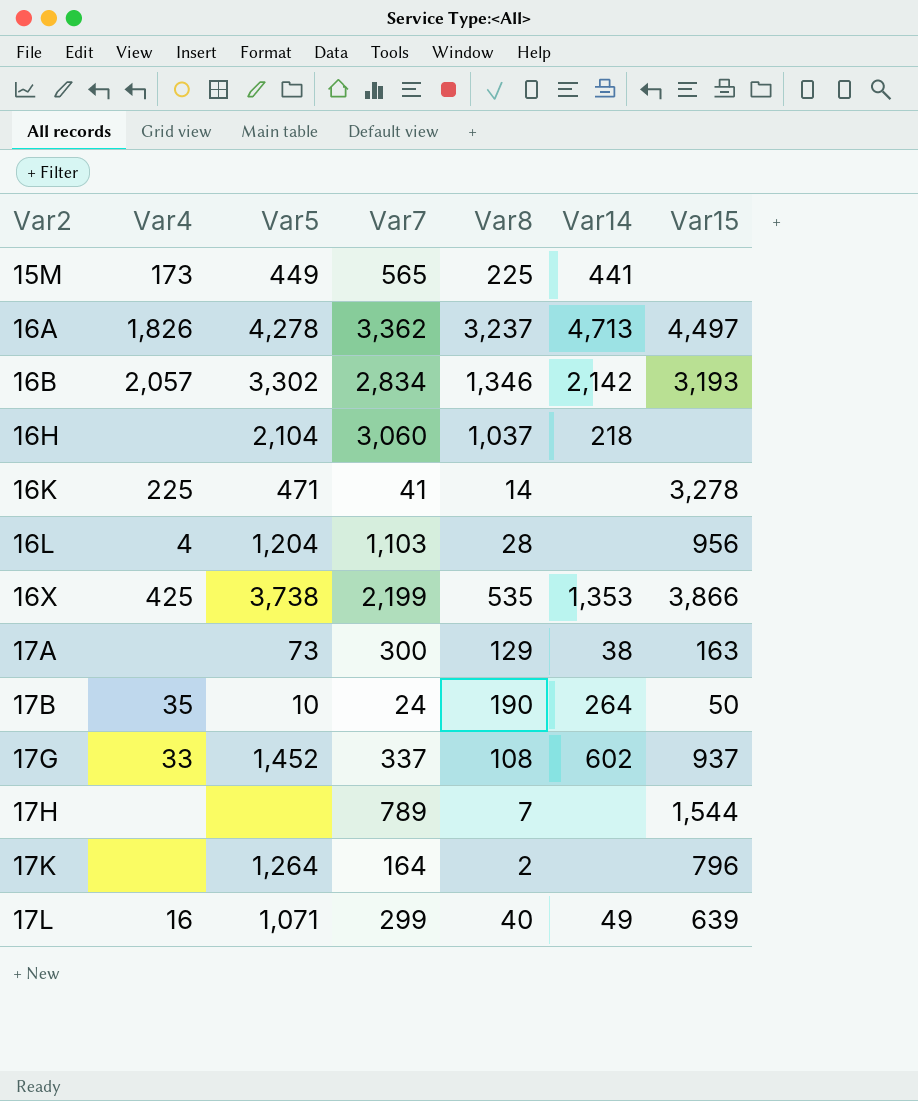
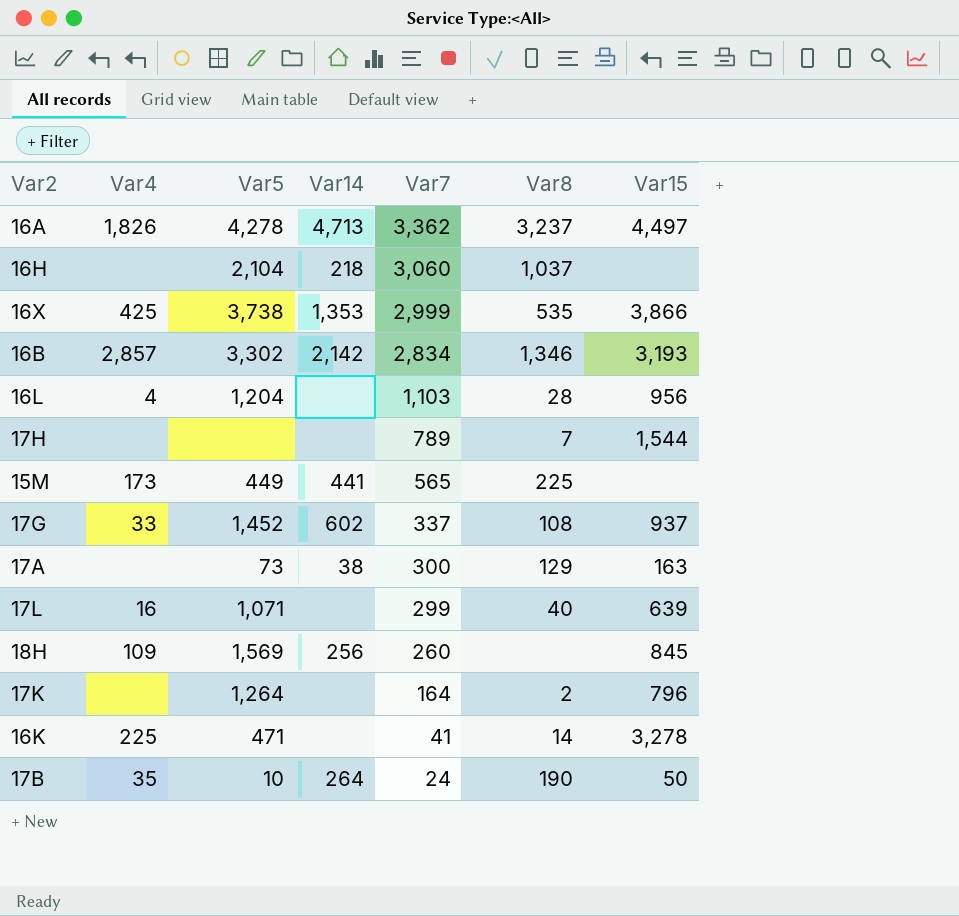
row order: Var2 ascending -> Var7 descending
column Var14 | position: 6 -> 4
16X | Var7: 2,199 -> 2,999
16B | Var4: 2,057 -> 2,857
17L | Var14: 49 -> none
row 18H: none -> 109 | 1,569 | 256 | 260 | none | 845

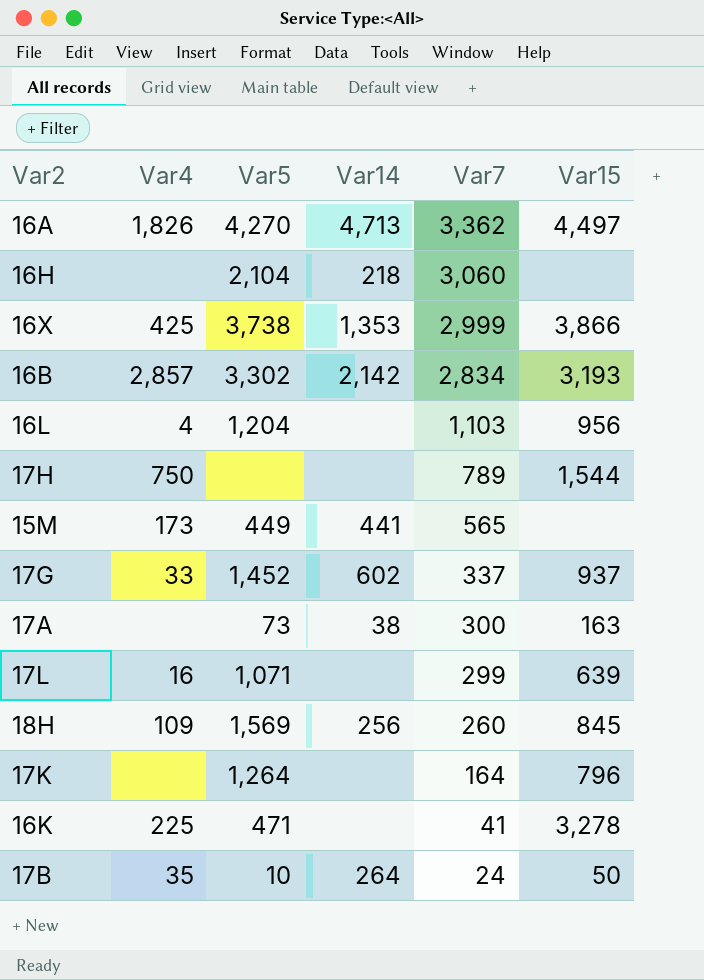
column Var8 | position: 6 -> none
16A | Var5: 4,278 -> 4,270
17H | Var4: none -> 750

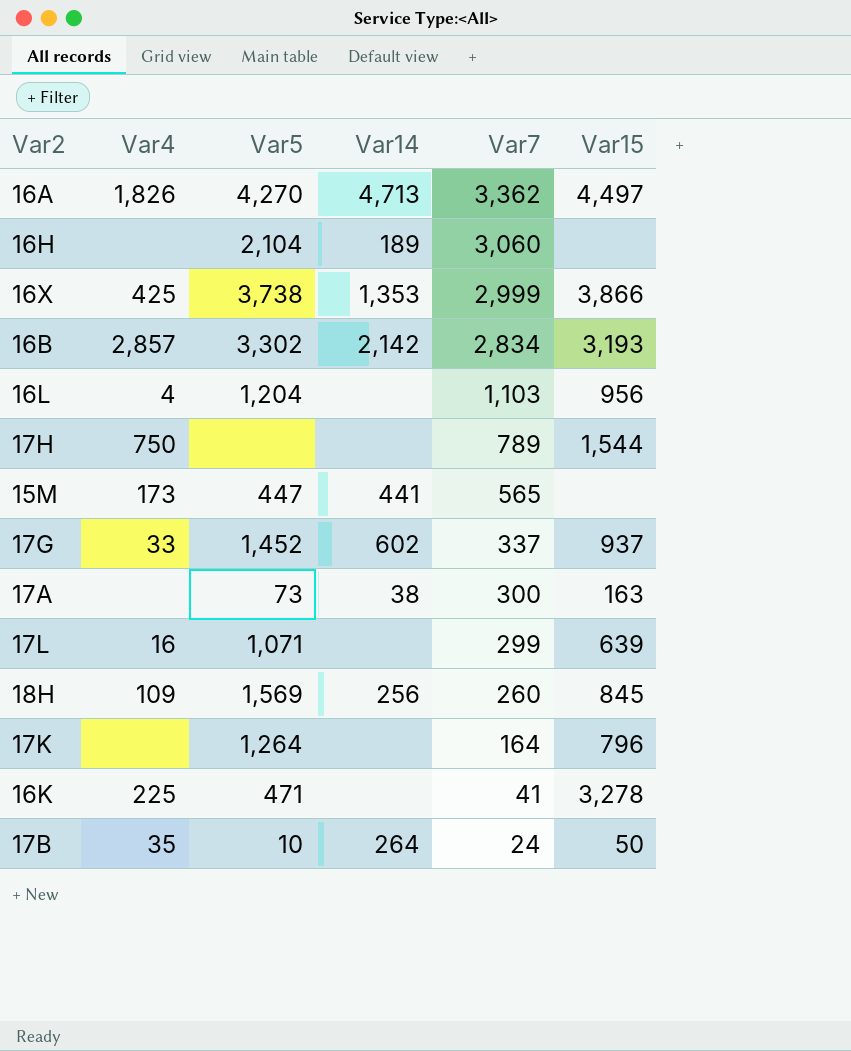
16H | Var14: 218 -> 189
15M | Var5: 449 -> 447

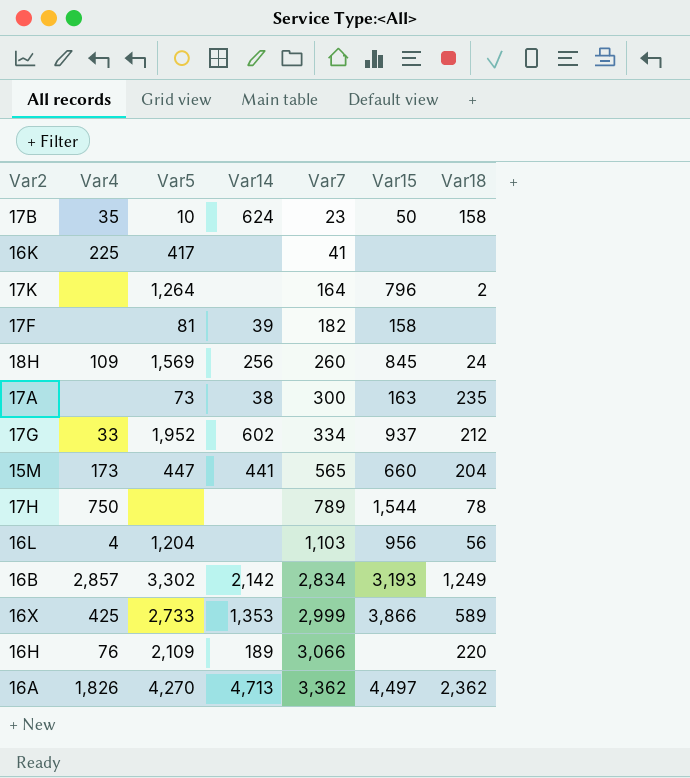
row order: Var7 descending -> Var7 ascending
column Var18 | position: none -> 7
row 17L: 16 | 1,071 | none | 299 | 639 -> none
17B | Var14: 264 -> 624
17B | Var7: 24 -> 23
16K | Var5: 471 -> 417
16K | Var15: 3,278 -> none
row 17F: none -> none | 81 | 39 | 182 | 158 | none
17G | Var5: 1,452 -> 1,952
17G | Var7: 337 -> 334
15M | Var15: none -> 660
16X | Var5: 3,738 -> 2,733
16H | Var4: none -> 76
16H | Var5: 2,104 -> 2,109
16H | Var7: 3,060 -> 3,066

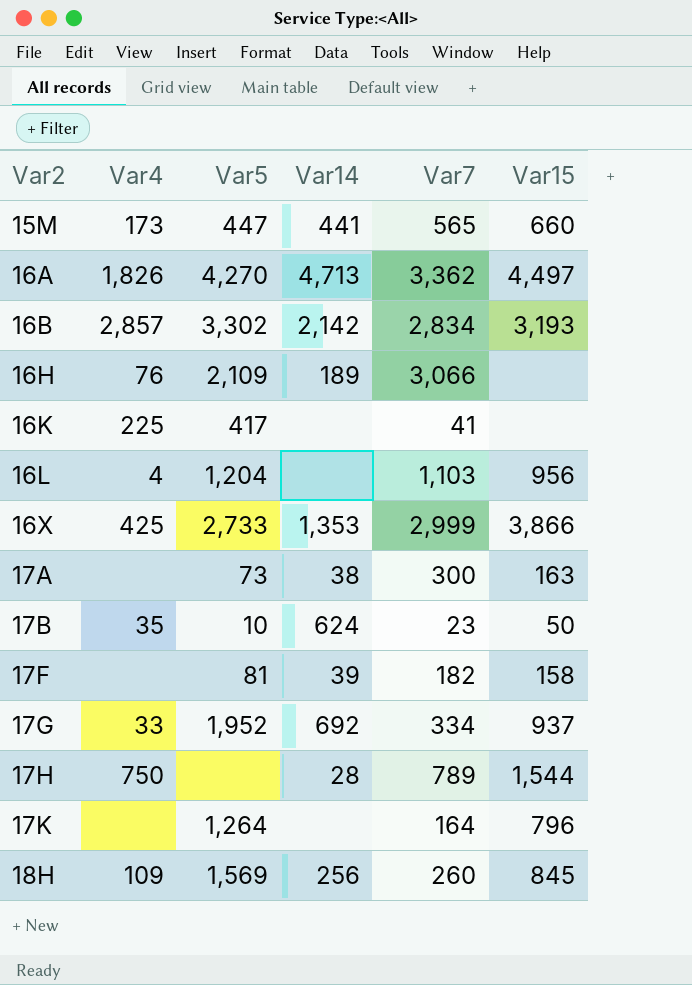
row order: Var7 ascending -> Var2 ascending
column Var18 | position: 7 -> none
17G | Var14: 602 -> 692
17H | Var14: none -> 28

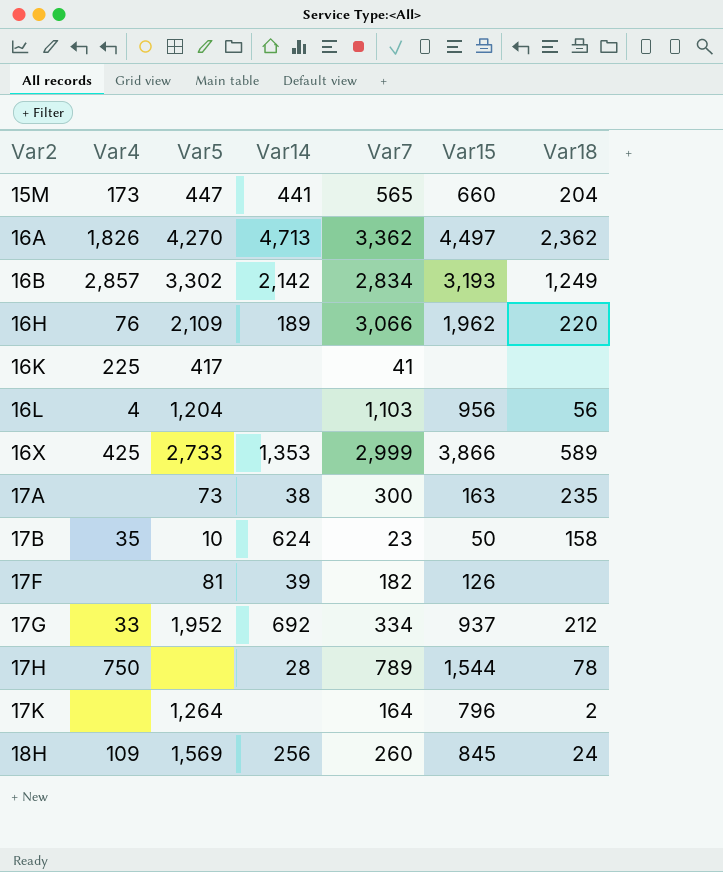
column Var18 | position: none -> 7
16H | Var15: none -> 1,962
17F | Var15: 158 -> 126

